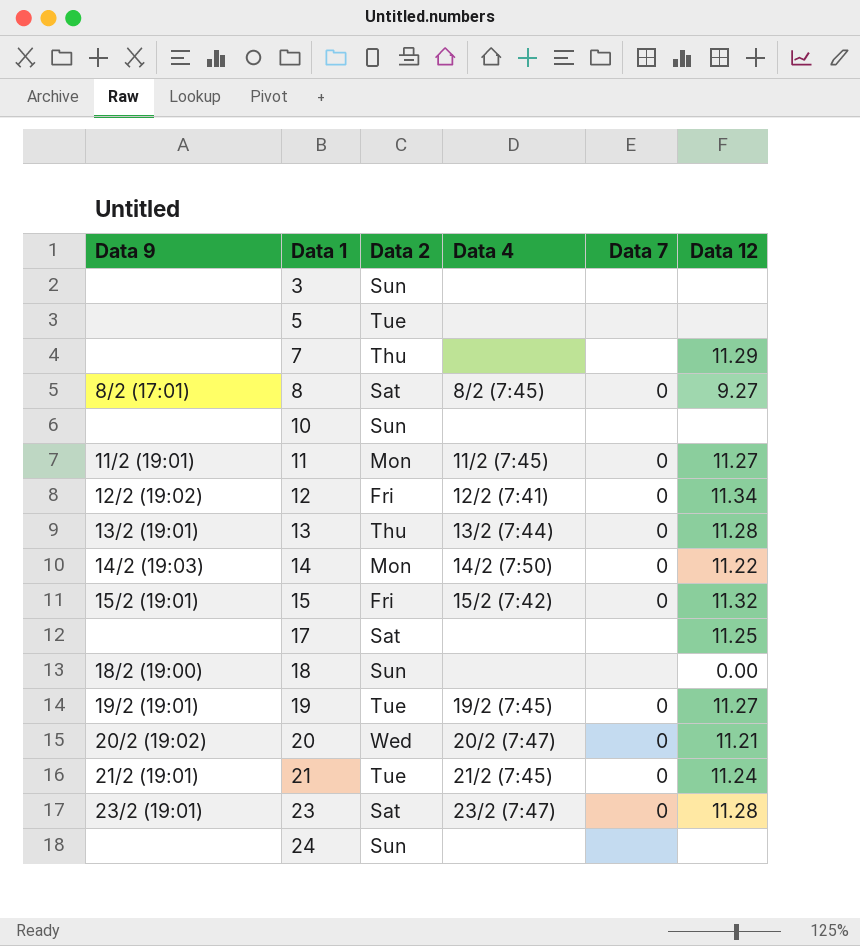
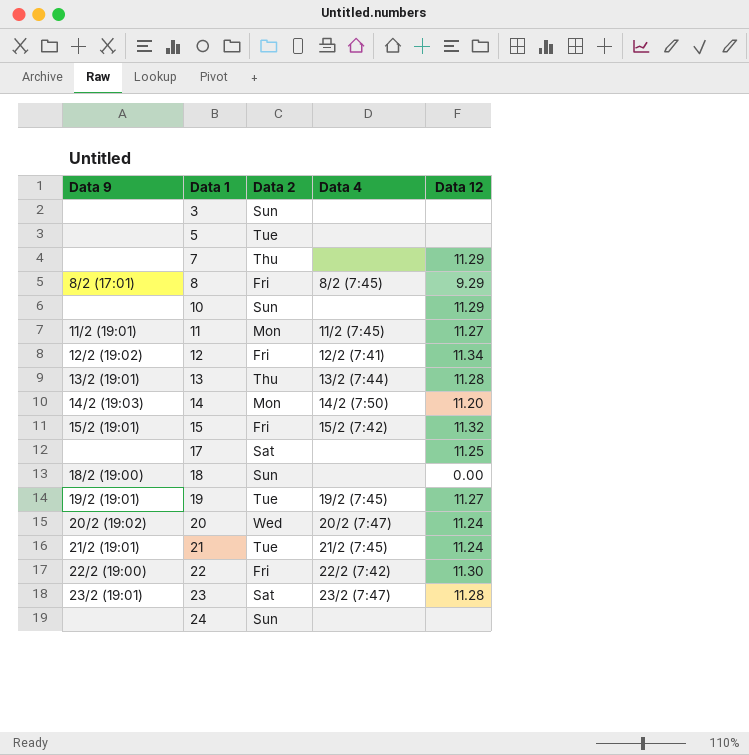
column Data 7 | position: 5 -> none
8 | Data 2: Sat -> Fri
8 | Data 12: 9.27 -> 9.29
10 | Data 12: none -> 11.29
14 | Data 12: 11.22 -> 11.20
20 | Data 12: 11.21 -> 11.24
row 22: none -> 22/2 (19:00) | Fri | 22/2 (7:42) | 11.30

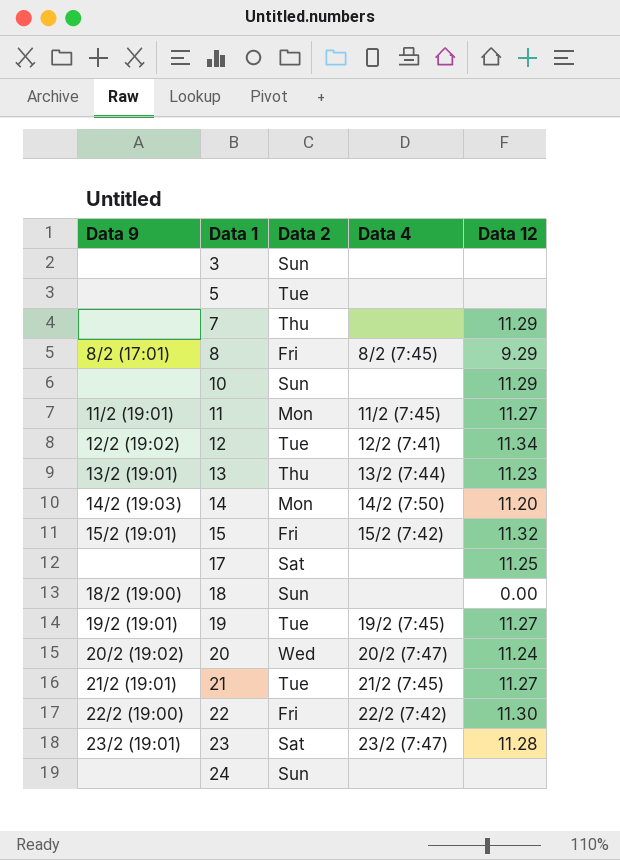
12 | Data 2: Fri -> Tue
13 | Data 12: 11.28 -> 11.23
21 | Data 12: 11.24 -> 11.27

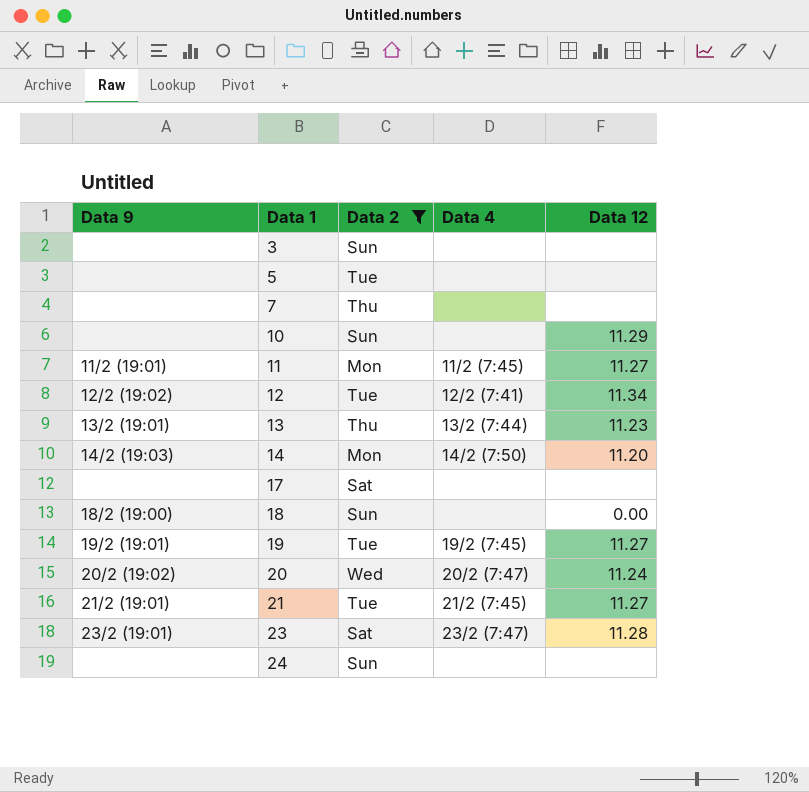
filter: none -> Data 2 != Fri
7 | Data 12: 11.29 -> none
17 | Data 12: 11.25 -> none

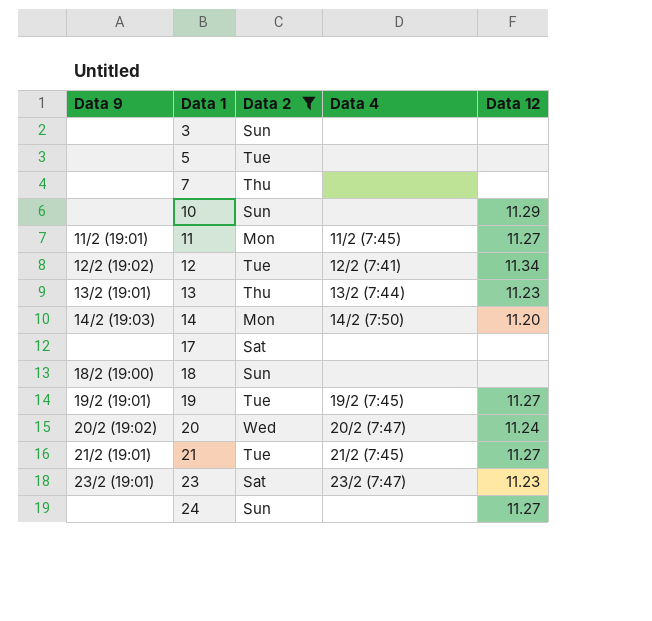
18 | Data 12: 0.00 -> none
23 | Data 12: 11.28 -> 11.23
24 | Data 12: none -> 11.27

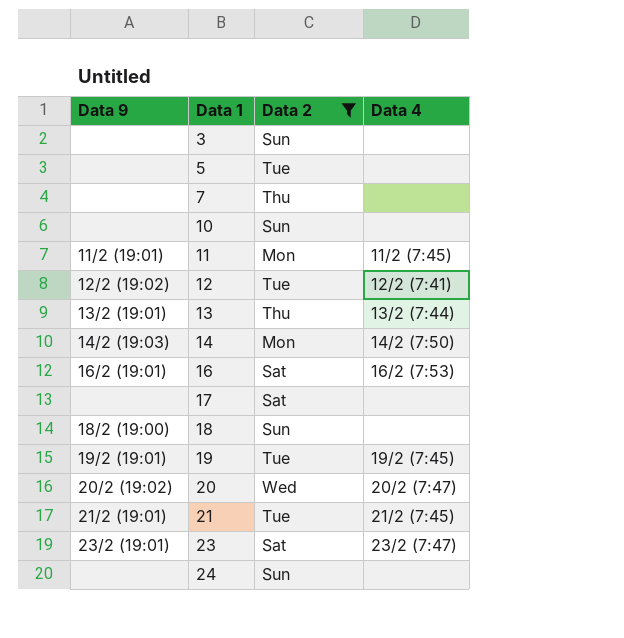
column Data 12 | position: 5 -> none
row 16: none -> 16/2 (19:01) | Sat | 16/2 (7:53)

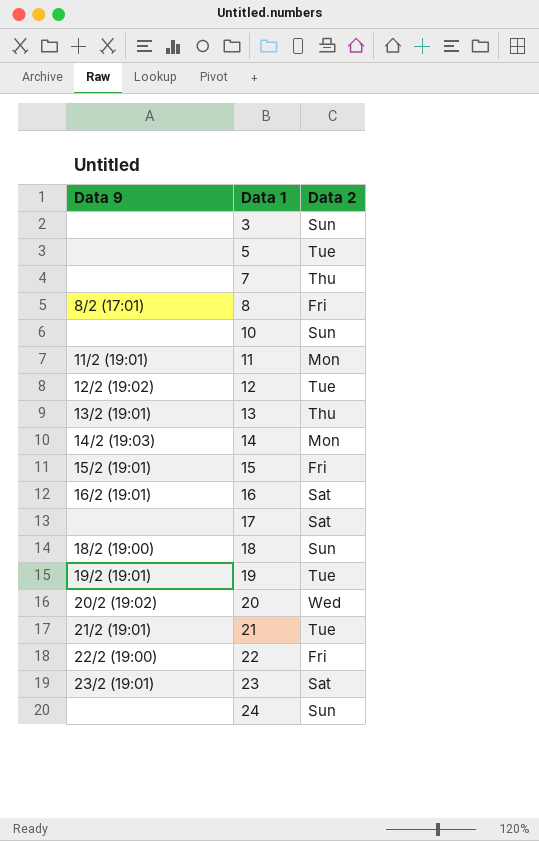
filter: Data 2 != Fri -> none
column Data 4 | position: 4 -> none

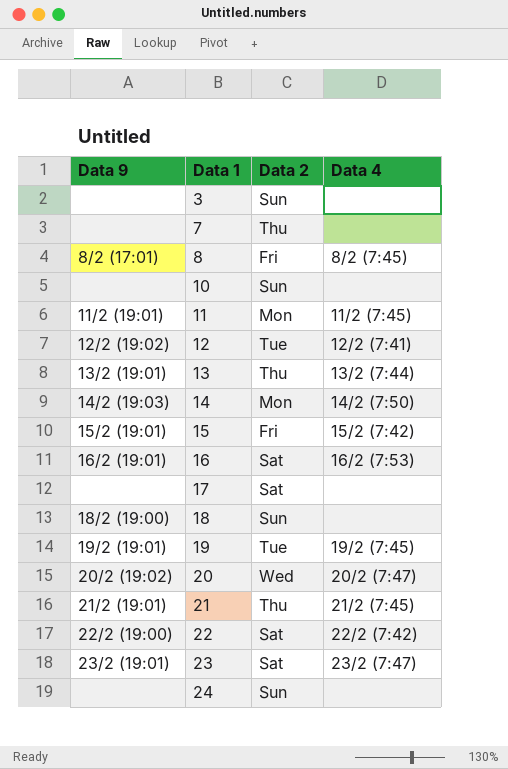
column Data 4 | position: none -> 4
row 5: none | Tue -> none
21 | Data 2: Tue -> Thu
22 | Data 2: Fri -> Sat

